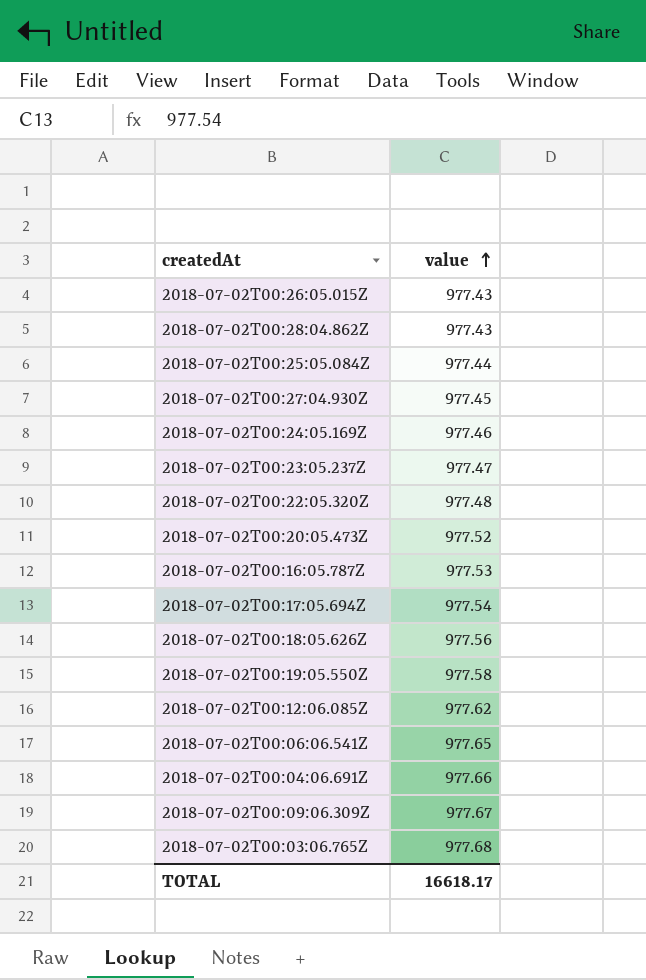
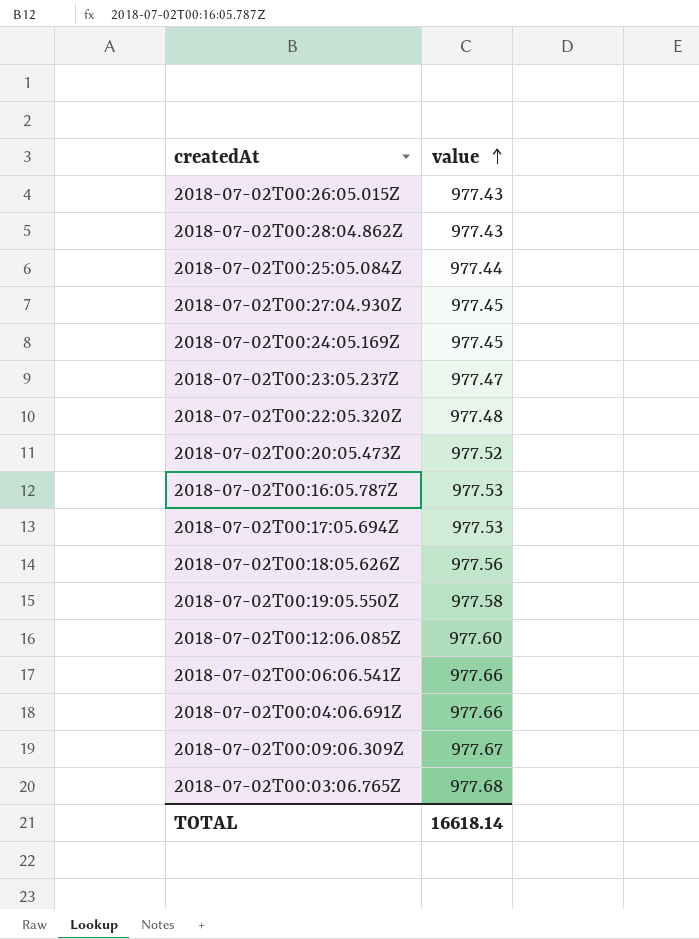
2018-07-02T00:24:05.169Z | value: 977.46 -> 977.45
2018-07-02T00:17:05.694Z | value: 977.54 -> 977.53
2018-07-02T00:12:06.085Z | value: 977.62 -> 977.60
2018-07-02T00:06:06.541Z | value: 977.65 -> 977.66
TOTAL | value: 16618.17 -> 16618.14

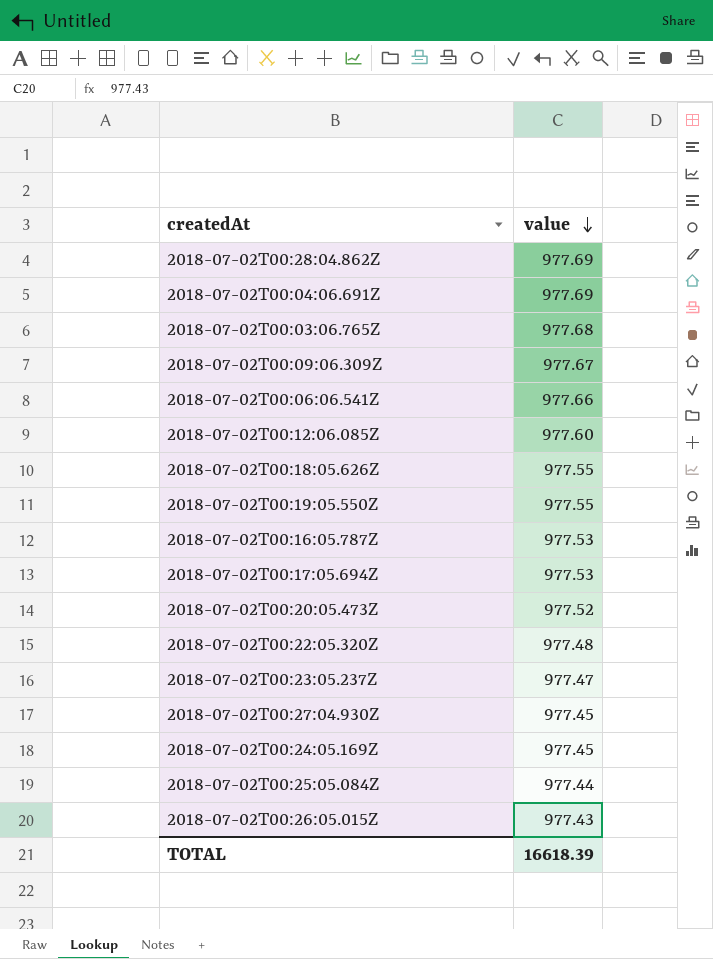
row order: value ascending -> value descending
2018-07-02T00:28:04.862Z | value: 977.43 -> 977.69
2018-07-02T00:04:06.691Z | value: 977.66 -> 977.69
2018-07-02T00:18:05.626Z | value: 977.56 -> 977.55
2018-07-02T00:19:05.550Z | value: 977.58 -> 977.55
TOTAL | value: 16618.14 -> 16618.39

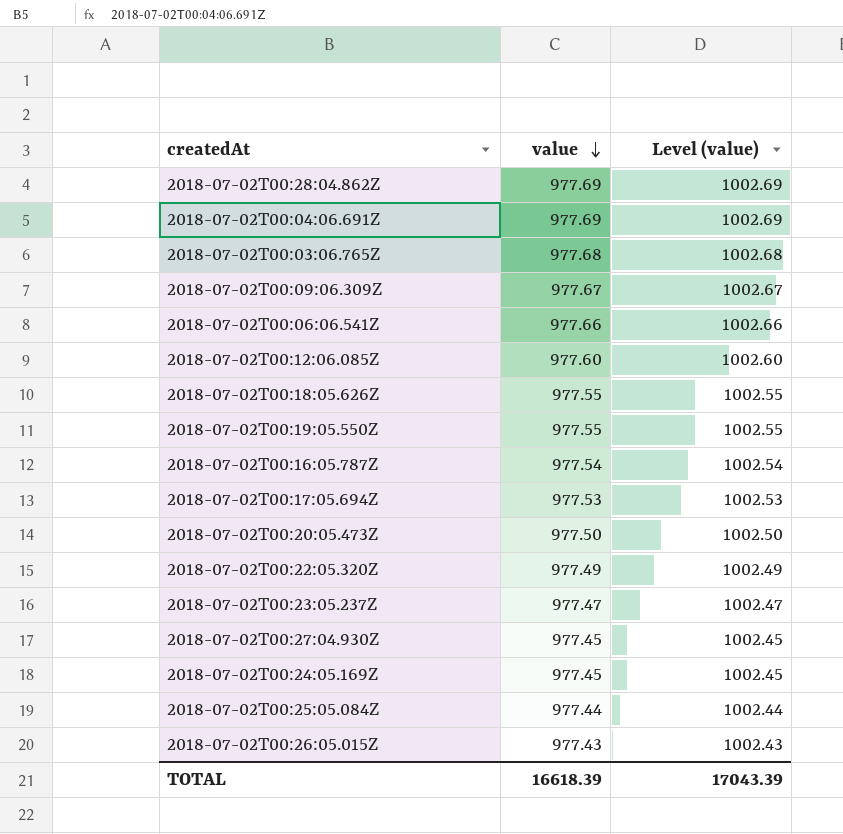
column Level (value) | formula: none -> [value] + 25
2018-07-02T00:16:05.787Z | value: 977.53 -> 977.54
2018-07-02T00:20:05.473Z | value: 977.52 -> 977.50
2018-07-02T00:22:05.320Z | value: 977.48 -> 977.49

